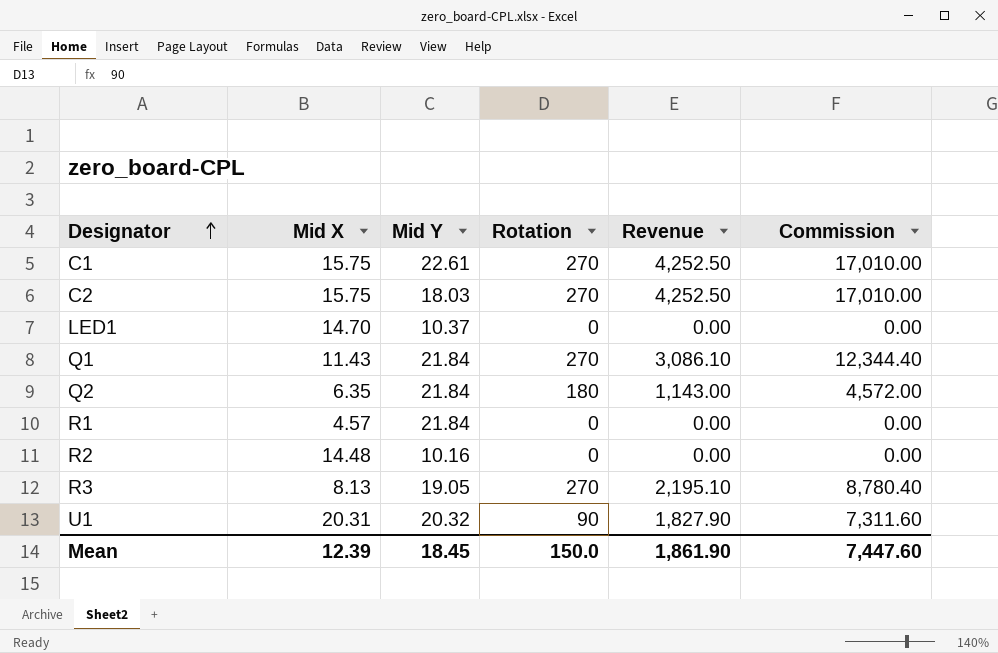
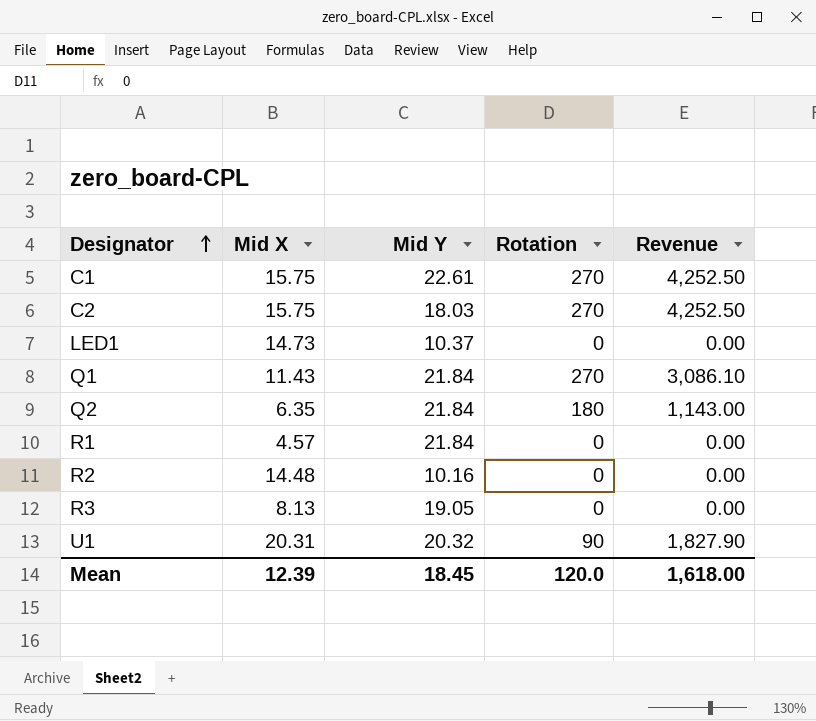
column Commission | formula: [Revenue] * 4 -> none
LED1 | Mid X: 14.70 -> 14.73
R3 | Rotation: 270 -> 0
R3 | Revenue: 2,195.10 -> 0.00
Mean | Rotation: 150.0 -> 120.0
Mean | Revenue: 1,861.90 -> 1,618.00

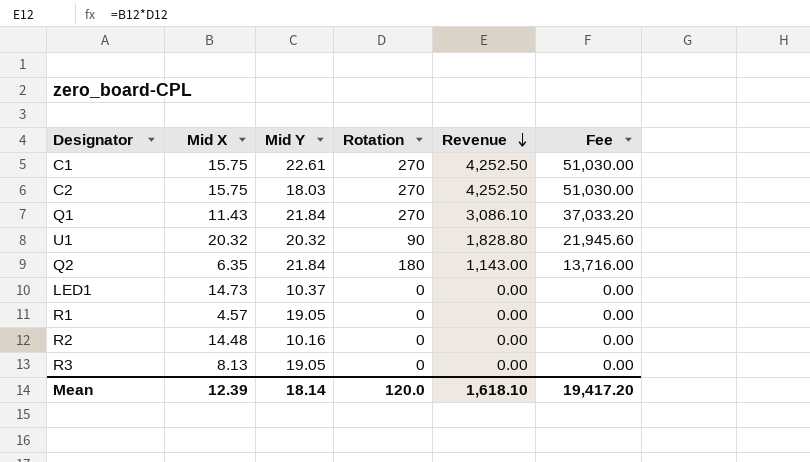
row order: Designator ascending -> Revenue descending
column Fee | formula: none -> [Revenue] * 12
U1 | Mid X: 20.31 -> 20.32
U1 | Revenue: 1,827.90 -> 1,828.80
R1 | Mid Y: 21.84 -> 19.05
Mean | Mid Y: 18.45 -> 18.14
Mean | Revenue: 1,618.00 -> 1,618.10

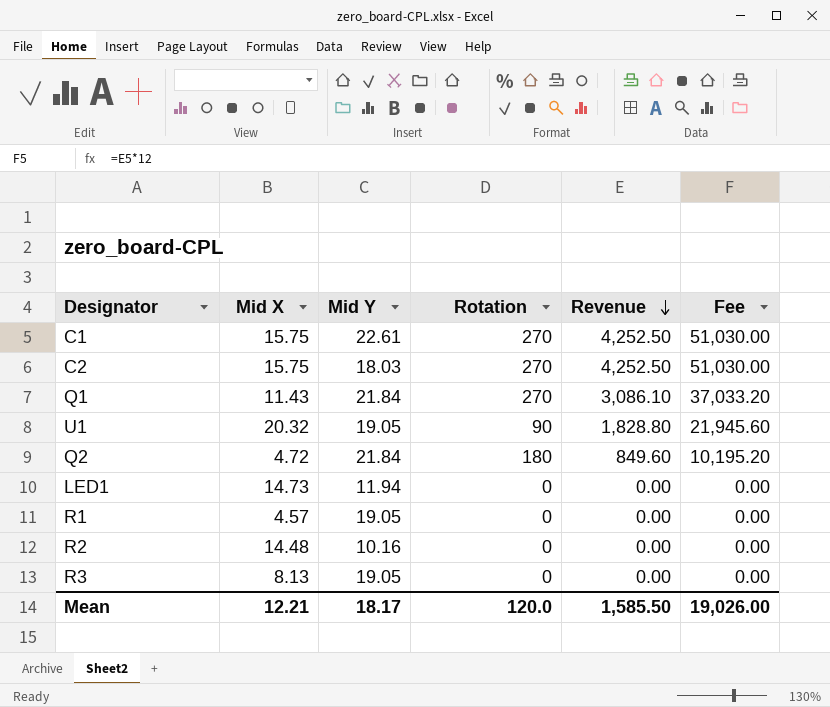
U1 | Mid Y: 20.32 -> 19.05
Q2 | Mid X: 6.35 -> 4.72
Q2 | Revenue: 1,143.00 -> 849.60
Q2 | Fee: 13,716.00 -> 10,195.20
LED1 | Mid Y: 10.37 -> 11.94
Mean | Mid X: 12.39 -> 12.21
Mean | Mid Y: 18.14 -> 18.17
Mean | Revenue: 1,618.10 -> 1,585.50
Mean | Fee: 19,417.20 -> 19,026.00

